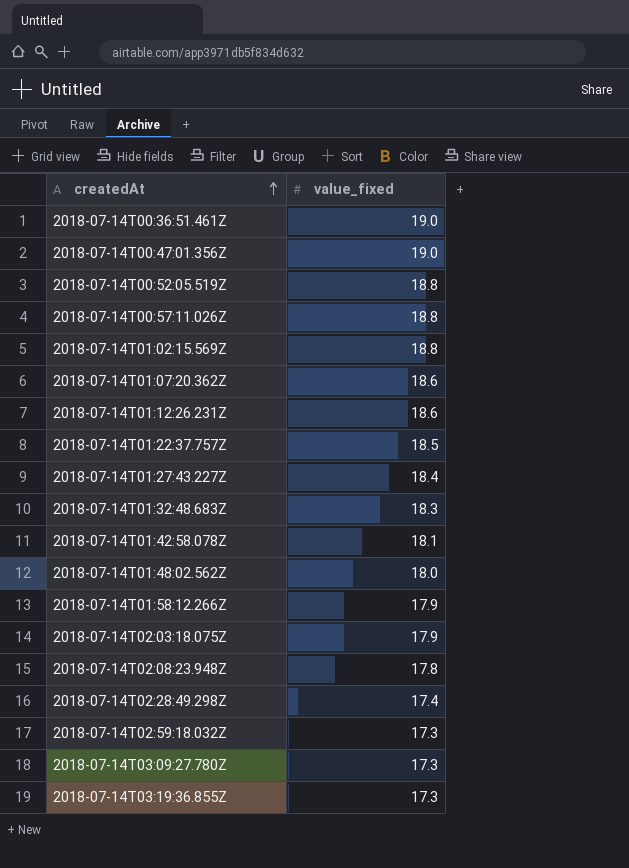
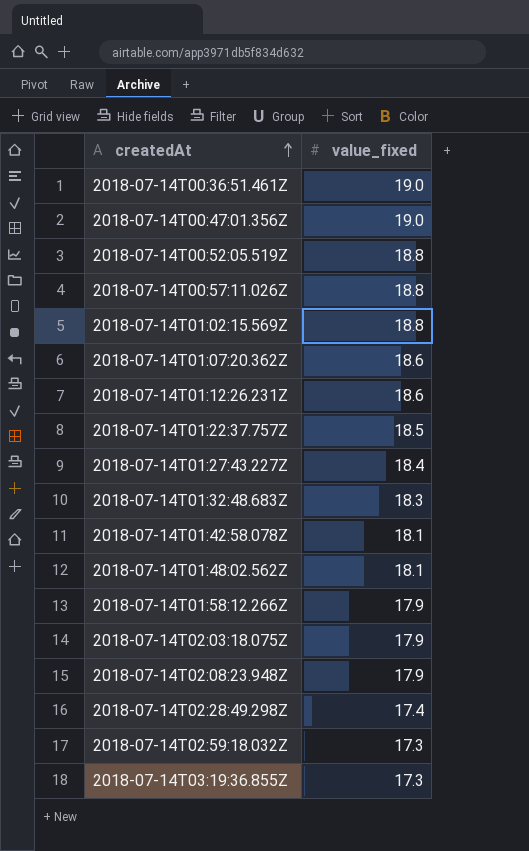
row 2018-07-14T03:09:27.780Z: 17.3 -> none
2018-07-14T01:48:02.562Z | value_fixed: 18.0 -> 18.1
2018-07-14T02:08:23.948Z | value_fixed: 17.8 -> 17.9

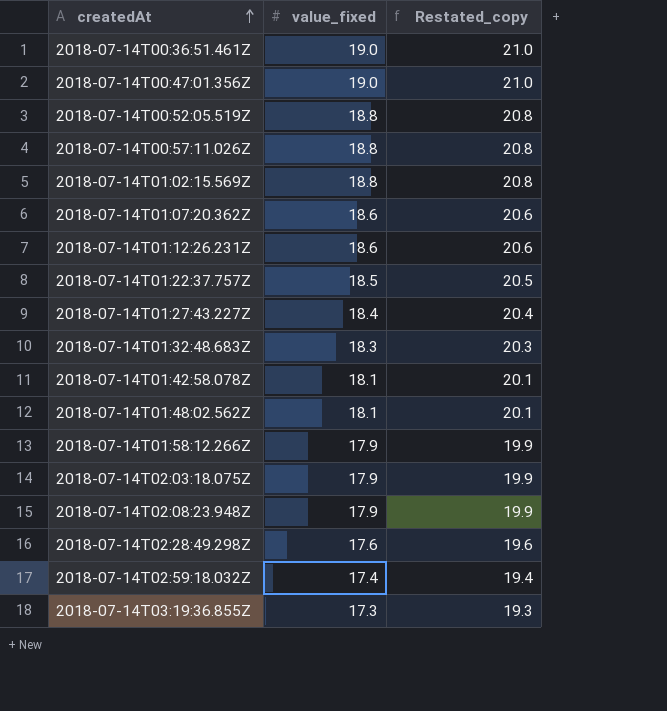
column Restated_copy | formula: none -> [value_fixed] + 2
2018-07-14T02:28:49.298Z | value_fixed: 17.4 -> 17.6
2018-07-14T02:59:18.032Z | value_fixed: 17.3 -> 17.4

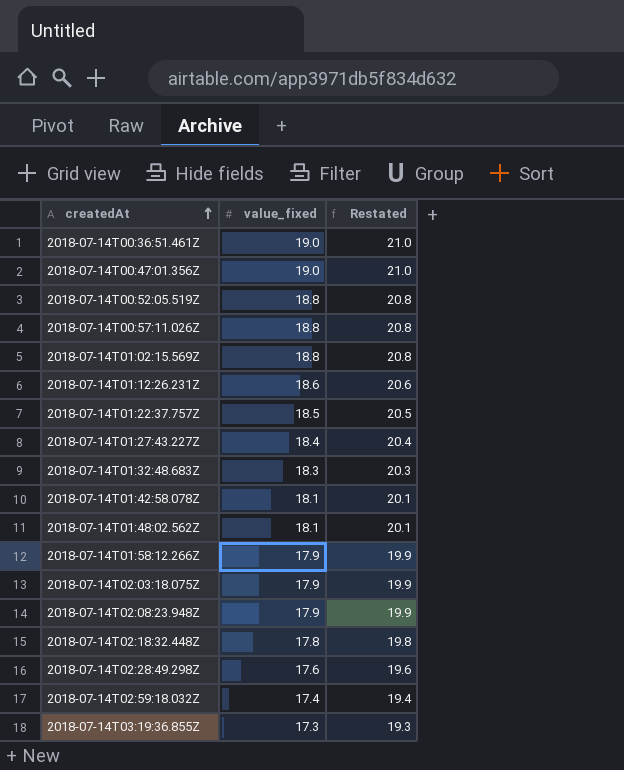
column name: Restated_copy -> Restated
row 2018-07-14T01:07:20.362Z: 18.6 | 20.6 -> none
row 2018-07-14T02:18:32.448Z: none -> 17.8 | 19.8

